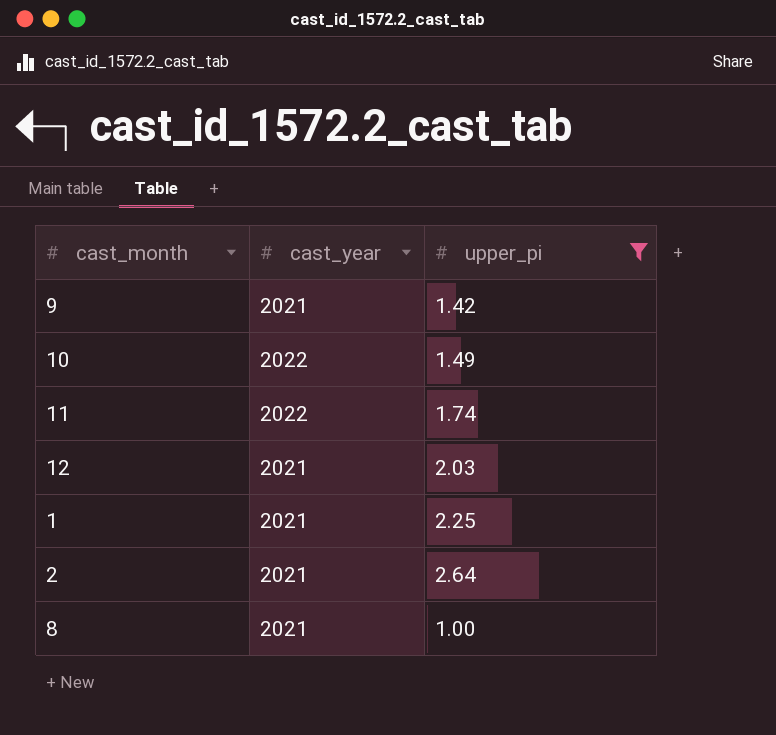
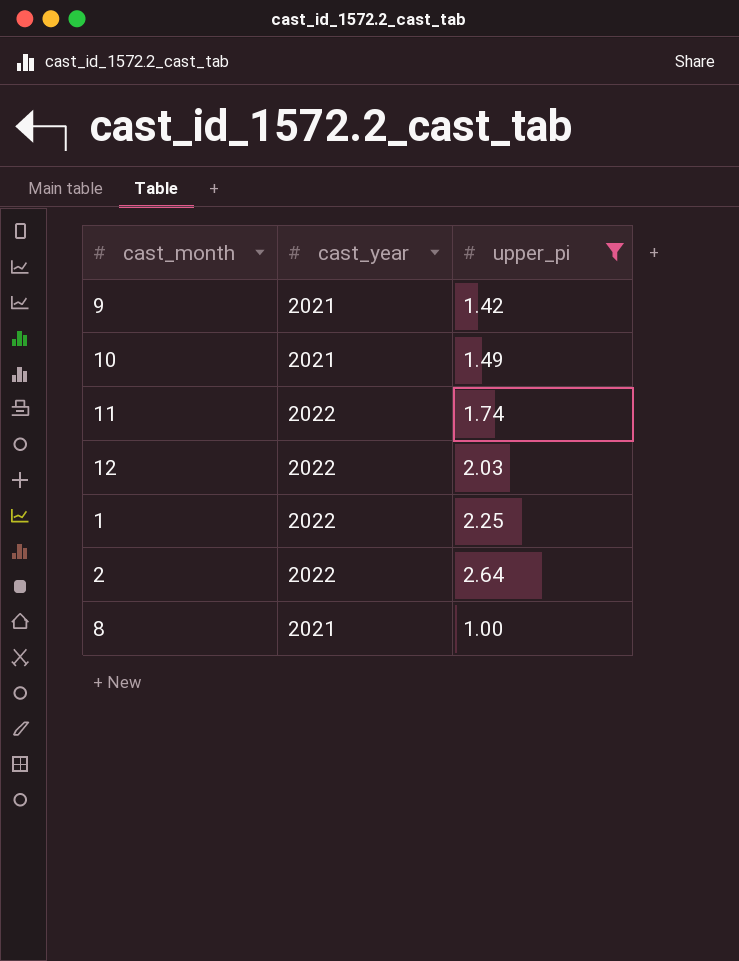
10 | cast_year: 2022 -> 2021
12 | cast_year: 2021 -> 2022
1 | cast_year: 2021 -> 2022
2 | cast_year: 2021 -> 2022

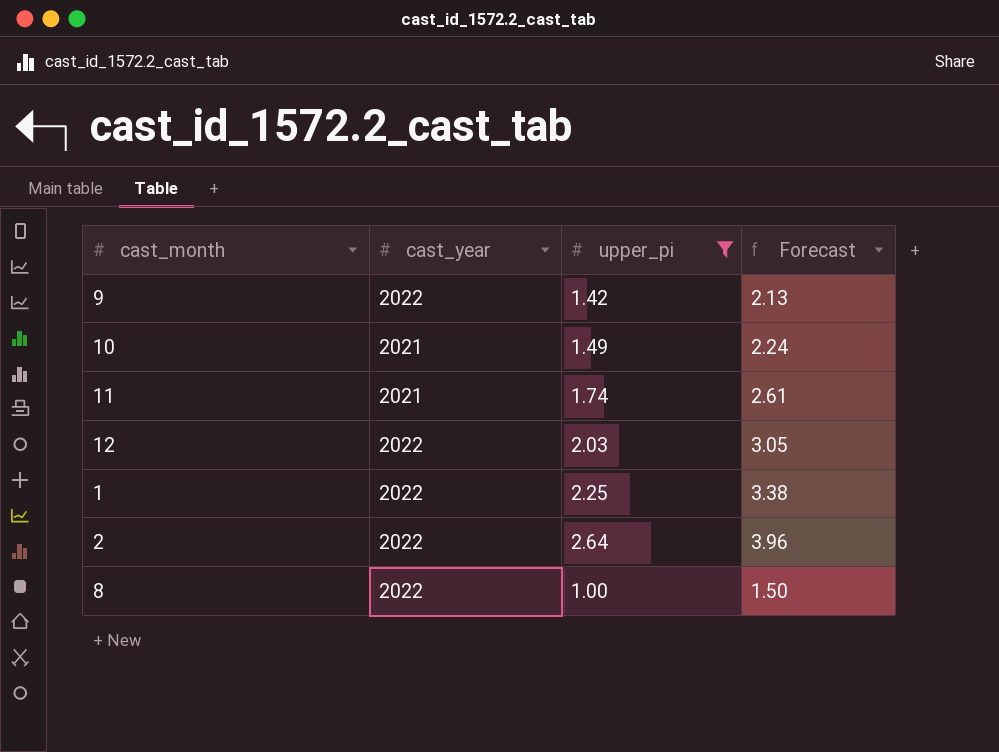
column Forecast | formula: none -> [upper_pi] * 1.5
9 | cast_year: 2021 -> 2022
11 | cast_year: 2022 -> 2021
8 | cast_year: 2021 -> 2022

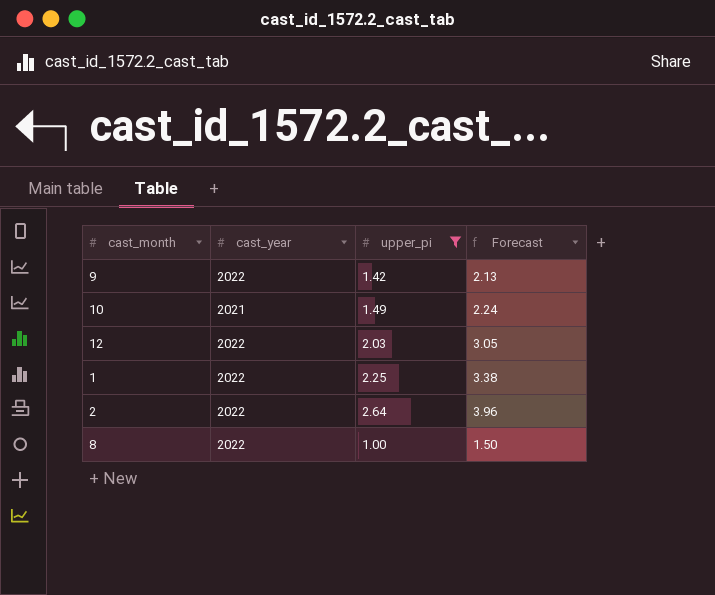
row 11: 2021 | 1.74 | 2.61 -> none

